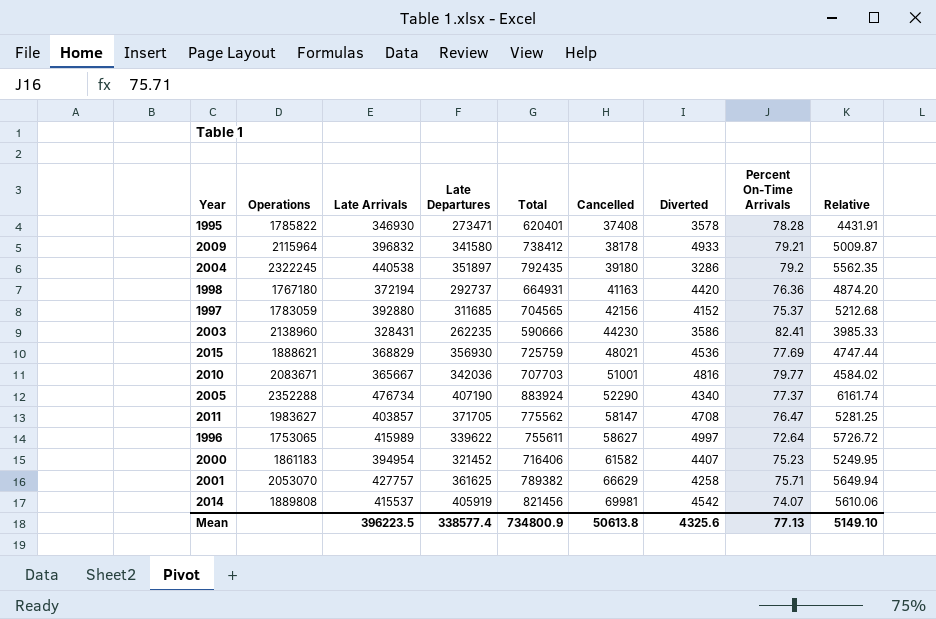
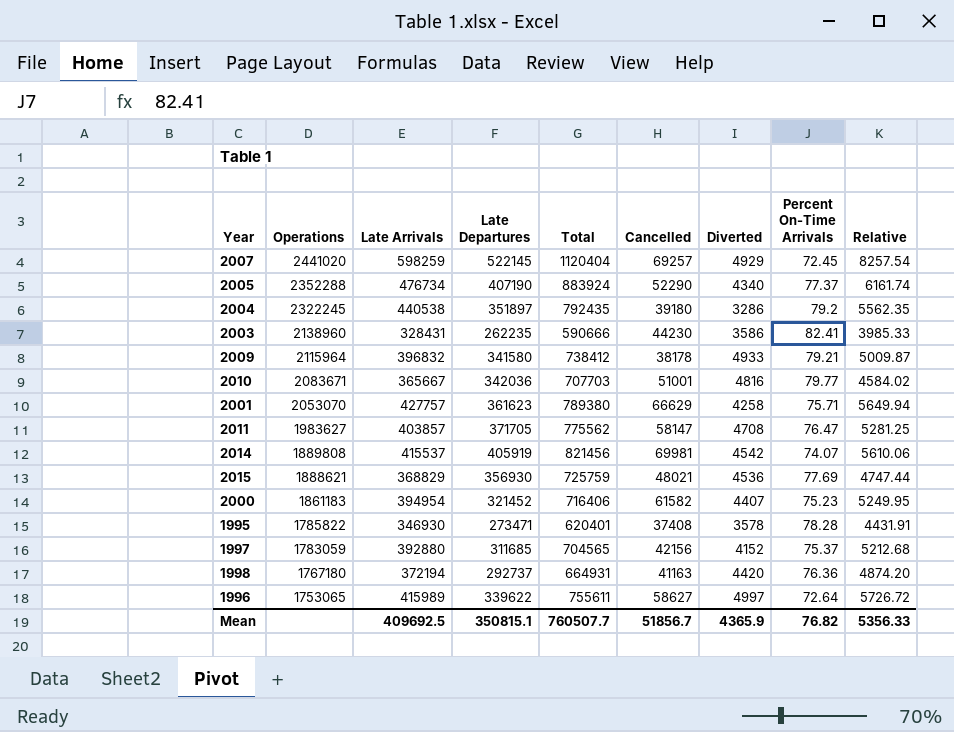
row order: Cancelled ascending -> Operations descending
row 2007: none -> 2441020 | 598259 | 522145 | 1120404 | 69257 | 4929 | 72.45 | 8257.54
2001 | Late Departures: 361625 -> 361623
2001 | Total: 789382 -> 789380
Mean | Late Arrivals: 396223.5 -> 409692.5
Mean | Late Departures: 338577.4 -> 350815.1
Mean | Total: 734800.9 -> 760507.7
Mean | Cancelled: 50613.8 -> 51856.7
Mean | Diverted: 4325.6 -> 4365.9
Mean | Percent On-Time Arrivals: 77.13 -> 76.82
Mean | Relative: 5149.10 -> 5356.33

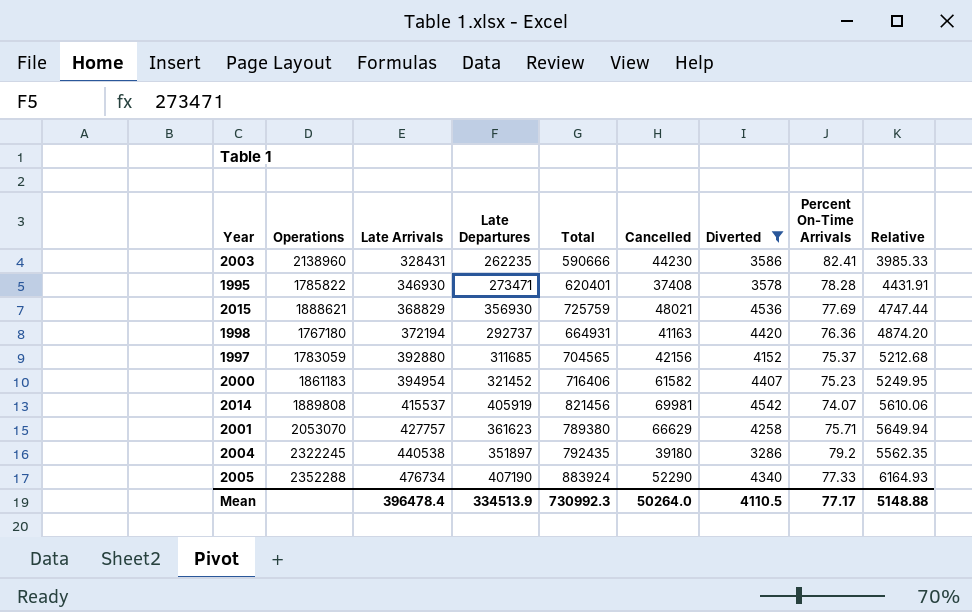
filter: none -> Diverted <= 4542
row order: Operations descending -> Late Arrivals ascending
2005 | Percent On-Time Arrivals: 77.37 -> 77.33
2005 | Relative: 6161.74 -> 6164.93
Mean | Late Arrivals: 409692.5 -> 396478.4
Mean | Late Departures: 350815.1 -> 334513.9
Mean | Total: 760507.7 -> 730992.3
Mean | Cancelled: 51856.7 -> 50264.0
Mean | Diverted: 4365.9 -> 4110.5
Mean | Percent On-Time Arrivals: 76.82 -> 77.17
Mean | Relative: 5356.33 -> 5148.88

